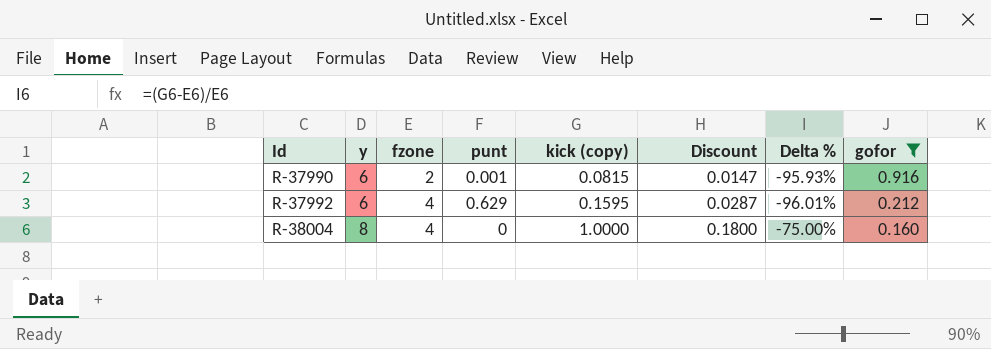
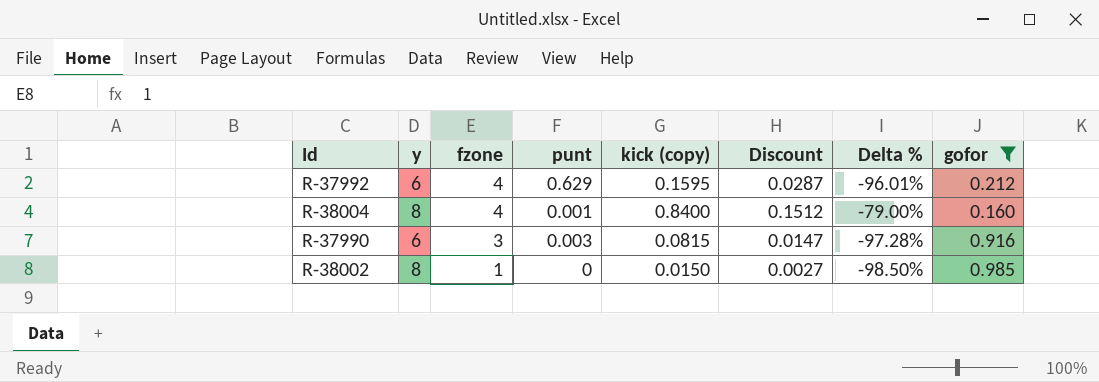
row order: Id ascending -> fzone descending
R-38004 | punt: 0 -> 0.001
R-38004 | kick (copy): 1.0000 -> 0.8400
R-38004 | Discount: 0.1800 -> 0.1512
R-38004 | Delta %: -75.00% -> -79.00%
R-37990 | fzone: 2 -> 3
R-37990 | punt: 0.001 -> 0.003
R-37990 | Delta %: -95.93% -> -97.28%
row R-38002: none -> 8 | 1 | 0 | 0.0150 | 0.0027 | -98.50% | 0.985

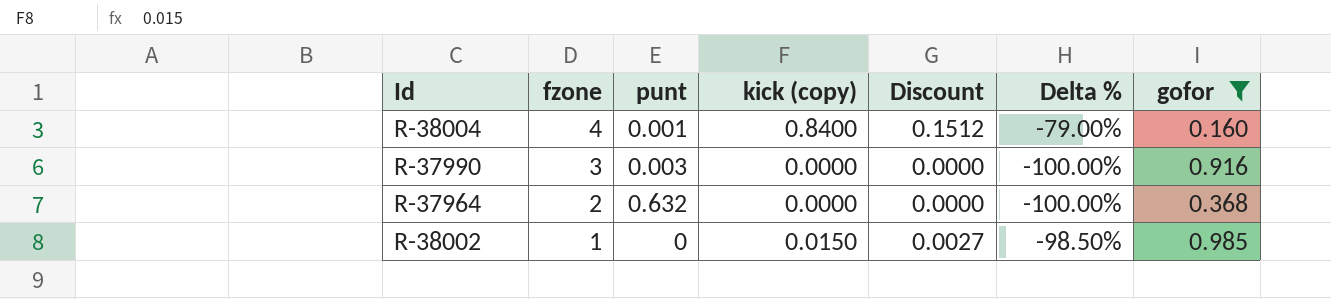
column y | position: 2 -> none
row R-37992: 6 | 4 | 0.629 | 0.1595 | 0.0287 | -96.01% | 0.212 -> none
R-37990 | kick (copy): 0.0815 -> 0.0000
R-37990 | Discount: 0.0147 -> 0.0000
R-37990 | Delta %: -97.28% -> -100.00%
row R-37964: none -> 2 | 0.632 | 0.0000 | 0.0000 | -100.00% | 0.368

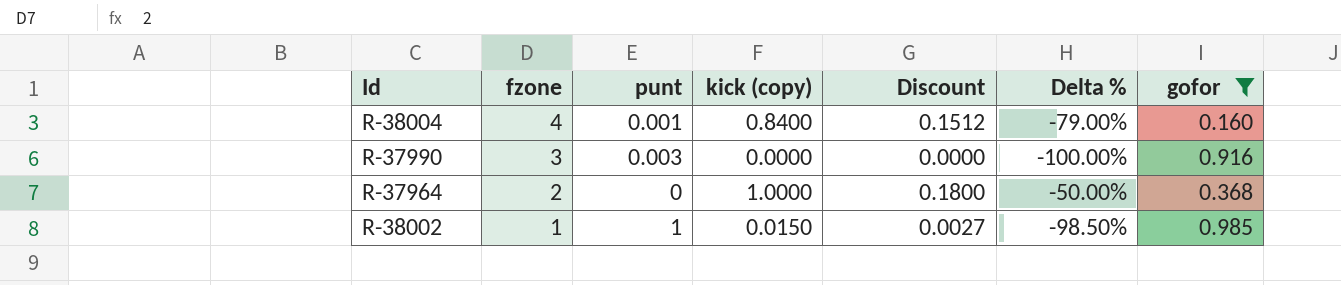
R-37964 | punt: 0.632 -> 0
R-37964 | kick (copy): 0.0000 -> 1.0000
R-37964 | Discount: 0.0000 -> 0.1800
R-37964 | Delta %: -100.00% -> -50.00%
R-38002 | punt: 0 -> 1

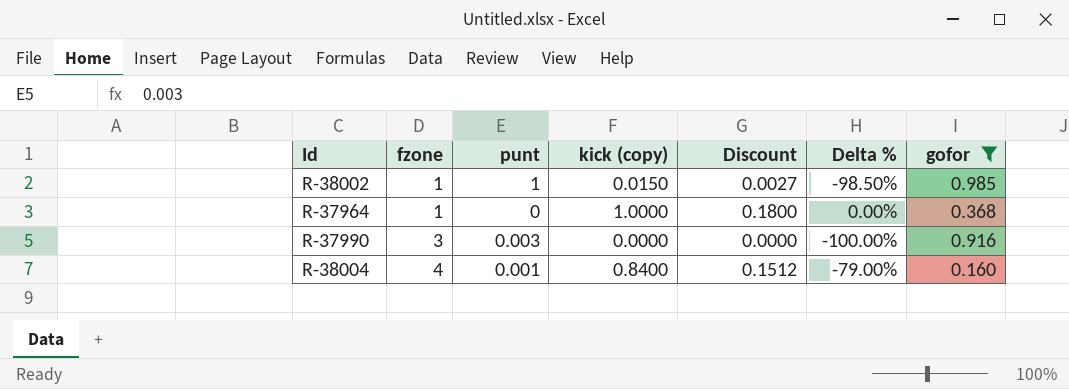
row order: fzone descending -> fzone ascending
R-37964 | fzone: 2 -> 1
R-37964 | Delta %: -50.00% -> 0.00%

